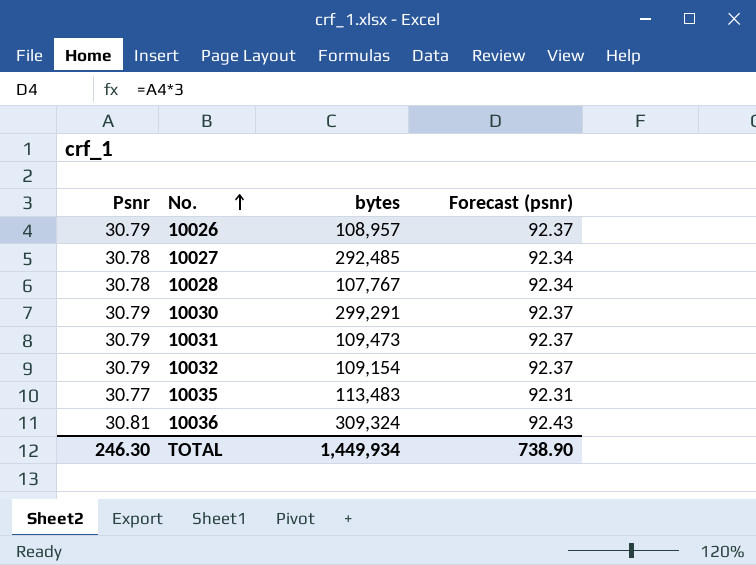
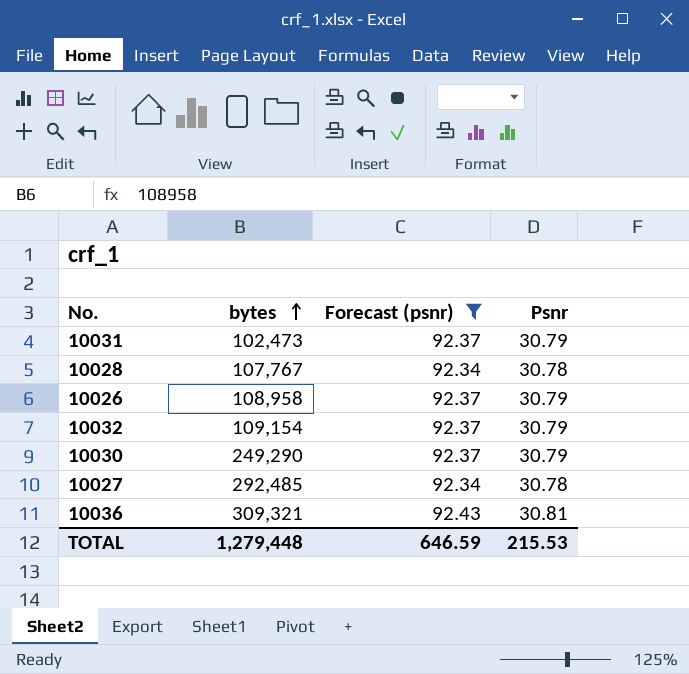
filter: none -> Forecast (psnr) != 92.31
row order: No. ascending -> bytes ascending
column Psnr | position: 1 -> 4
10031 | bytes: 109,473 -> 102,473
10026 | bytes: 108,957 -> 108,958
10030 | bytes: 299,291 -> 249,290
10036 | bytes: 309,324 -> 309,321
TOTAL | bytes: 1,449,934 -> 1,279,448
TOTAL | Forecast (psnr): 738.90 -> 646.59
TOTAL | Psnr: 246.30 -> 215.53

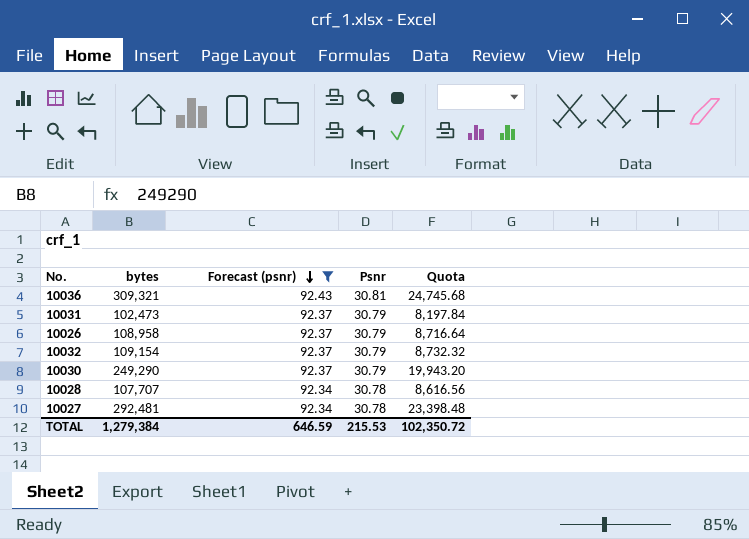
row order: bytes ascending -> Forecast (psnr) descending
column Quota | formula: none -> [bytes] * 0.08
10028 | bytes: 107,767 -> 107,707
10027 | bytes: 292,485 -> 292,481
TOTAL | bytes: 1,279,448 -> 1,279,384

